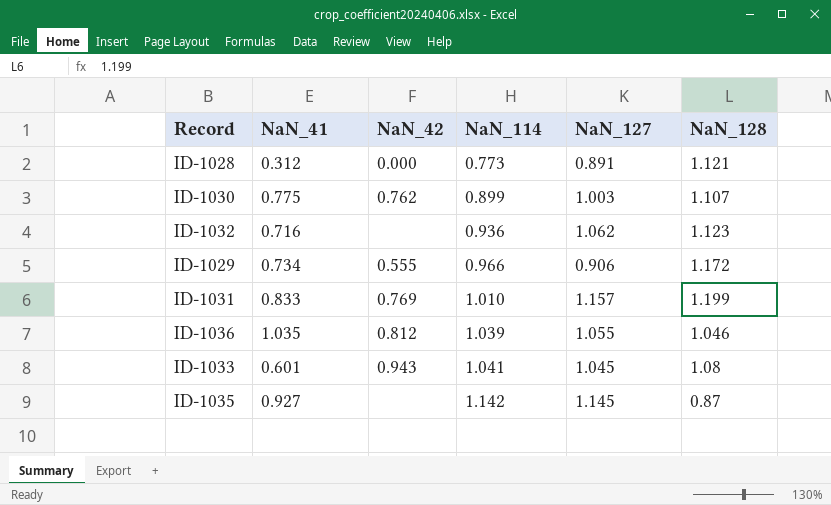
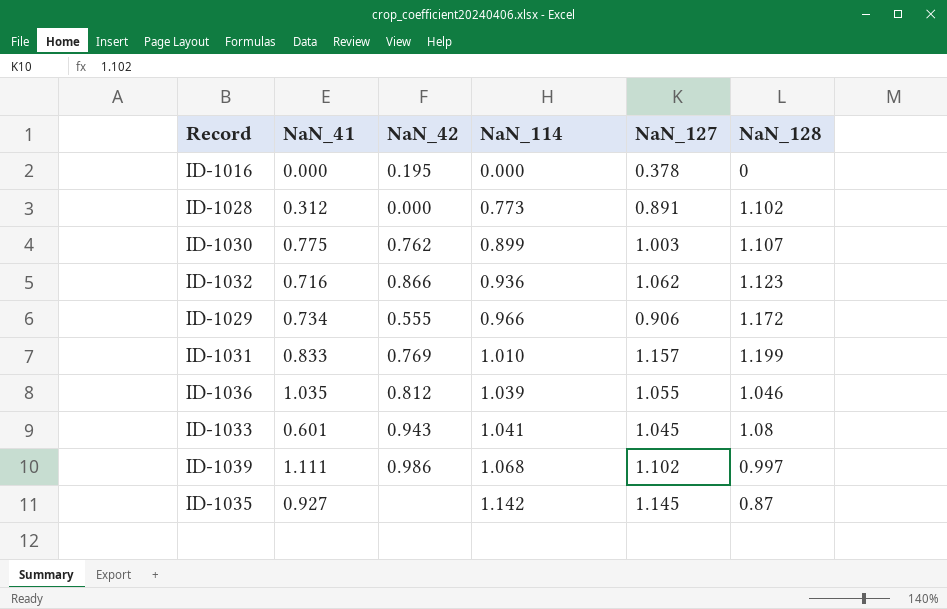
row ID-1016: none -> 0.000 | 0.195 | 0.000 | 0.378 | 0
ID-1028 | NaN_128: 1.121 -> 1.102
ID-1032 | NaN_42: none -> 0.866
row ID-1039: none -> 1.111 | 0.986 | 1.068 | 1.102 | 0.997

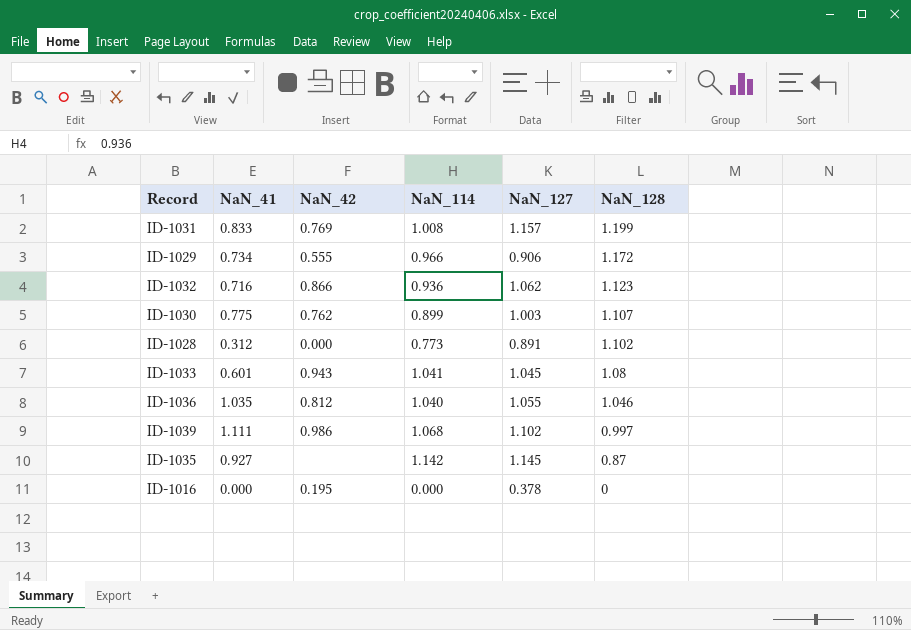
row order: NaN_114 ascending -> NaN_128 descending
ID-1031 | NaN_114: 1.010 -> 1.008
ID-1036 | NaN_114: 1.039 -> 1.040

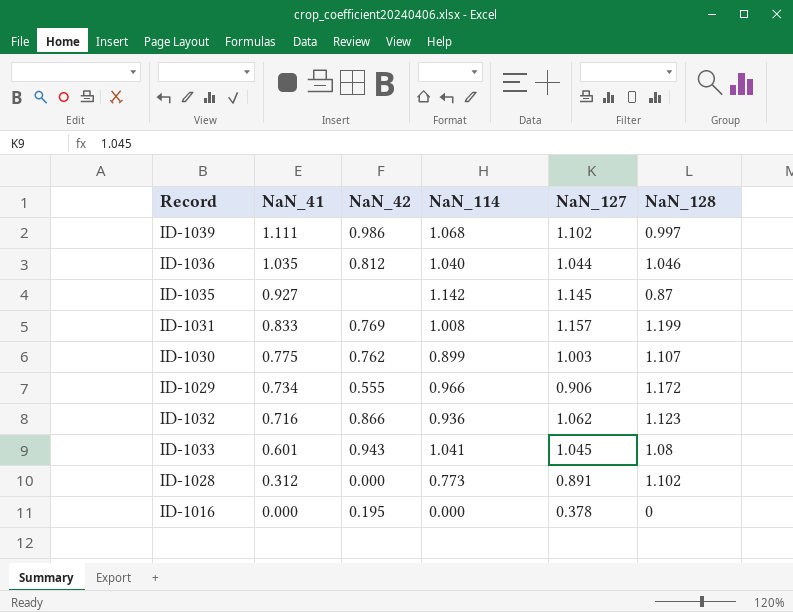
row order: NaN_128 descending -> NaN_41 descending
ID-1036 | NaN_127: 1.055 -> 1.044

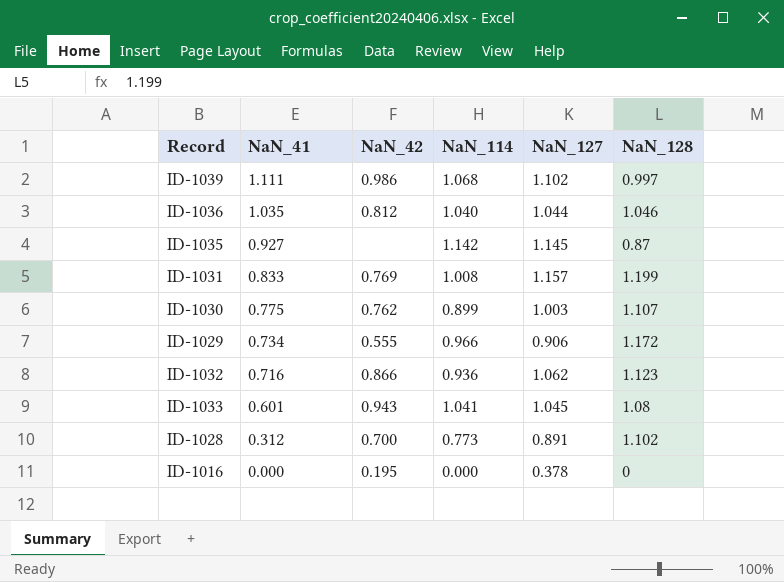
ID-1028 | NaN_42: 0.000 -> 0.700

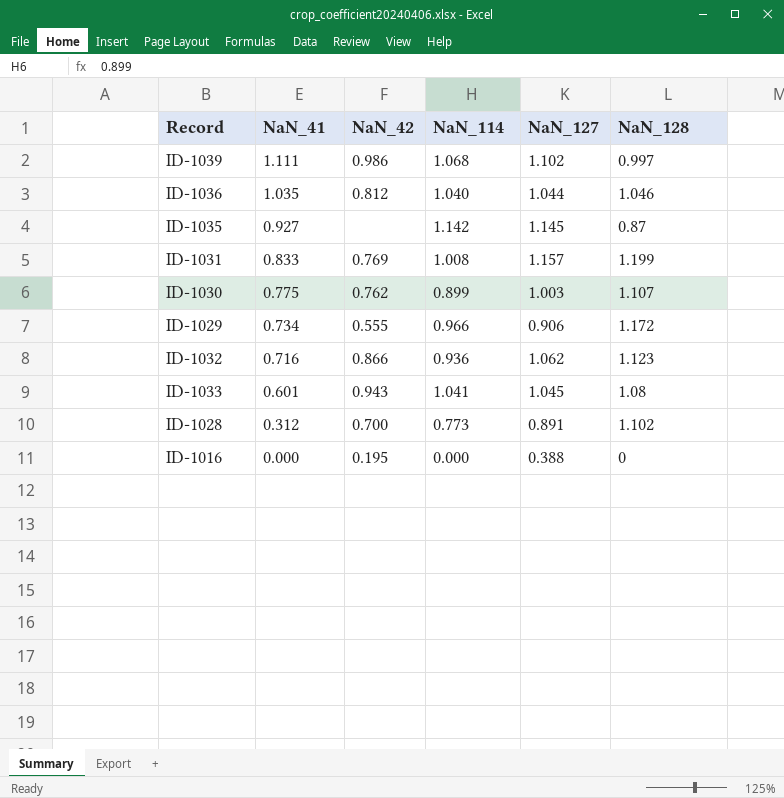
ID-1016 | NaN_127: 0.378 -> 0.388

